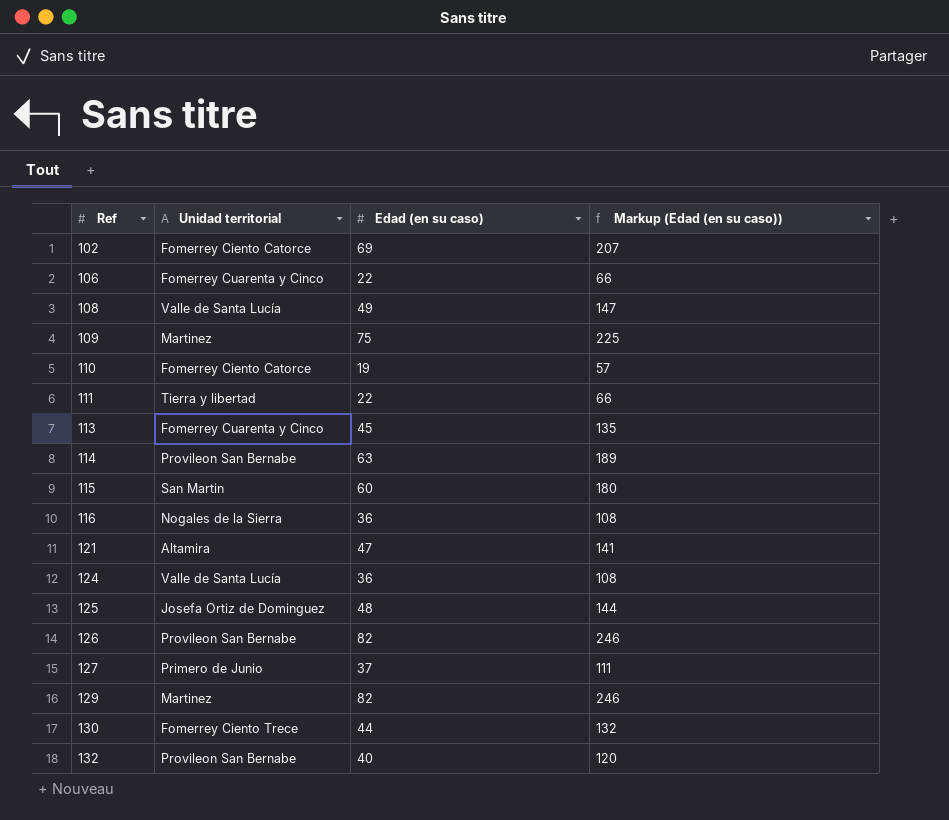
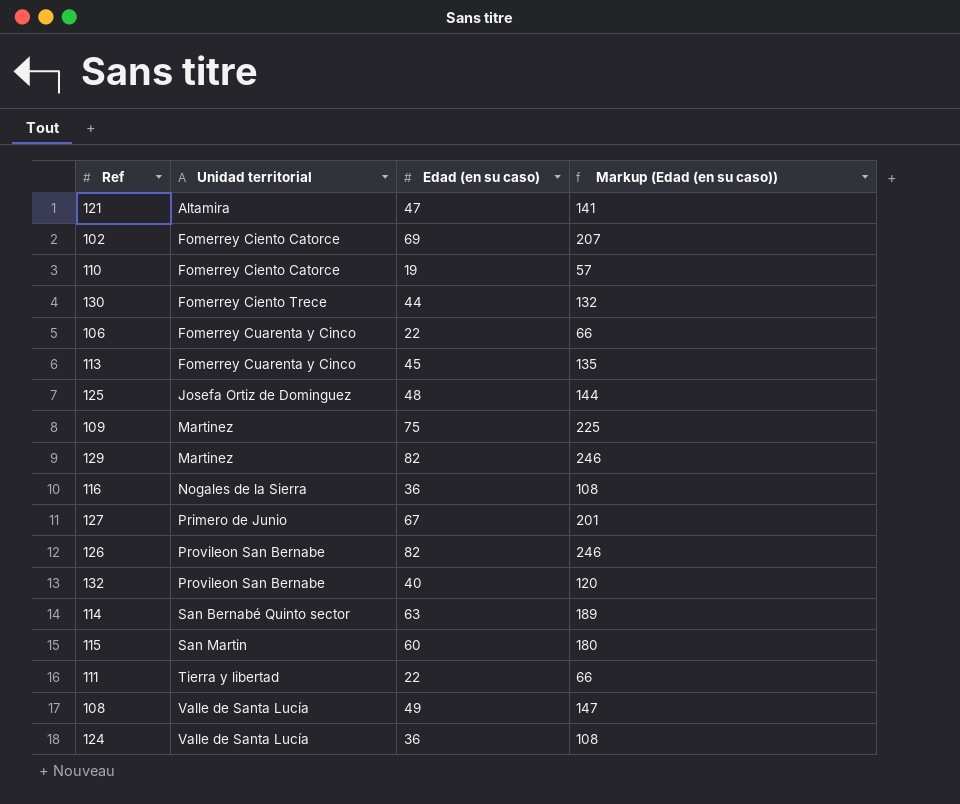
row order: Ref ascending -> Unidad territorial ascending
127 | Edad (en su caso): 37 -> 67
127 | Markup (Edad (en su caso)): 111 -> 201
114 | Unidad territorial: Provileon San Bernabe -> San Bernabé Quinto sector

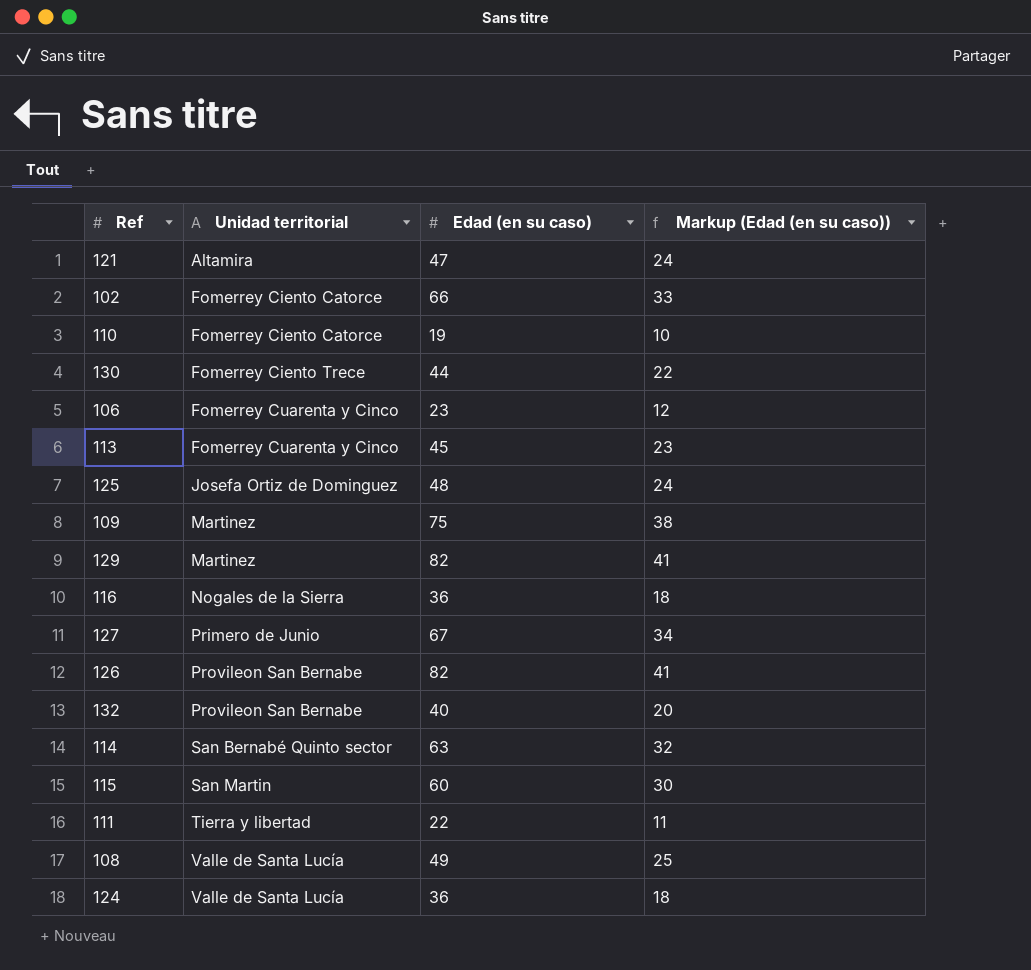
column Markup (Edad (en su caso)) | formula: [Edad (en su caso)] * 3 -> [Edad (en su caso)] * 0.5
102 | Edad (en su caso): 69 -> 66
106 | Edad (en su caso): 22 -> 23

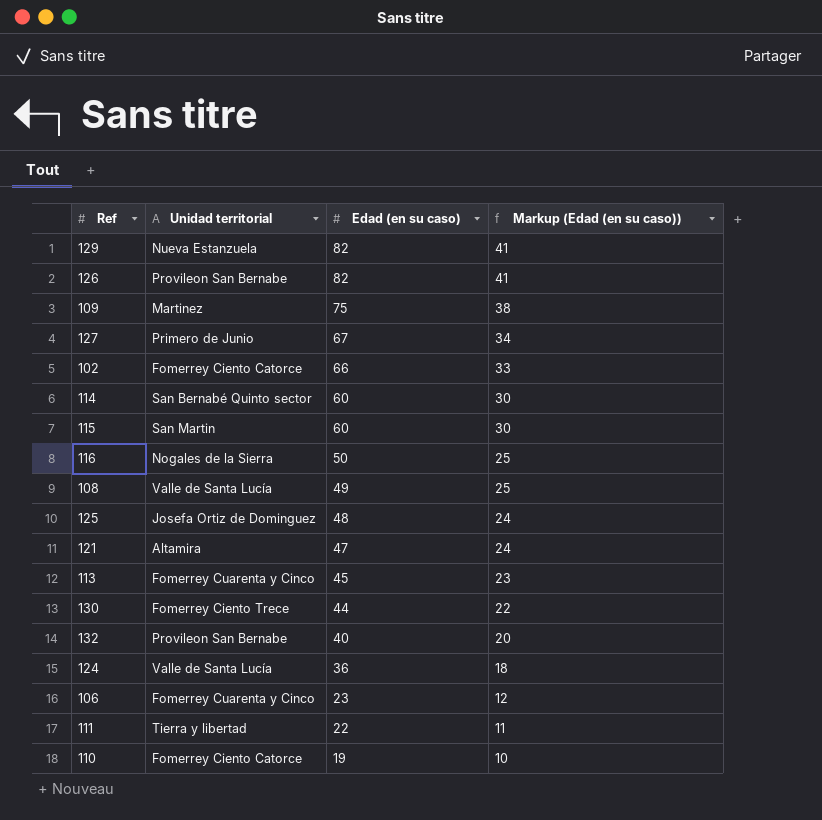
row order: Unidad territorial ascending -> Edad (en su caso) descending
129 | Unidad territorial: Martinez -> Nueva Estanzuela
114 | Edad (en su caso): 63 -> 60
114 | Markup (Edad (en su caso)): 32 -> 30
116 | Edad (en su caso): 36 -> 50
116 | Markup (Edad (en su caso)): 18 -> 25

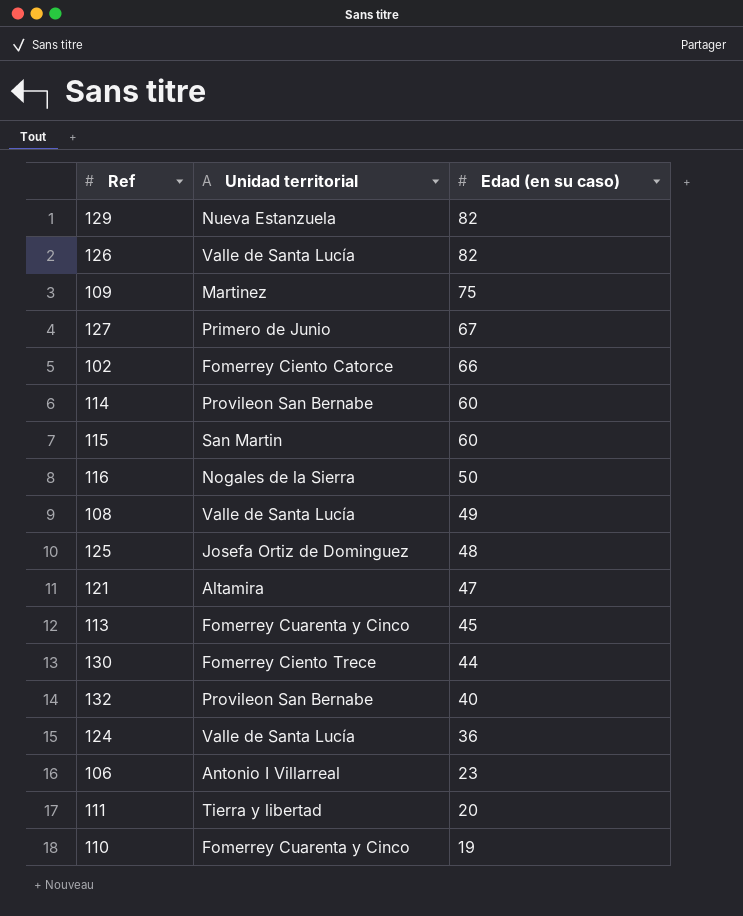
column Markup (Edad (en su caso)) | formula: [Edad (en su caso)] * 0.5 -> none
126 | Unidad territorial: Provileon San Bernabe -> Valle de Santa Lucía
114 | Unidad territorial: San Bernabé Quinto sector -> Provileon San Bernabe
106 | Unidad territorial: Fomerrey Cuarenta y Cinco -> Antonio I Villarreal
111 | Edad (en su caso): 22 -> 20
110 | Unidad territorial: Fomerrey Ciento Catorce -> Fomerrey Cuarenta y Cinco

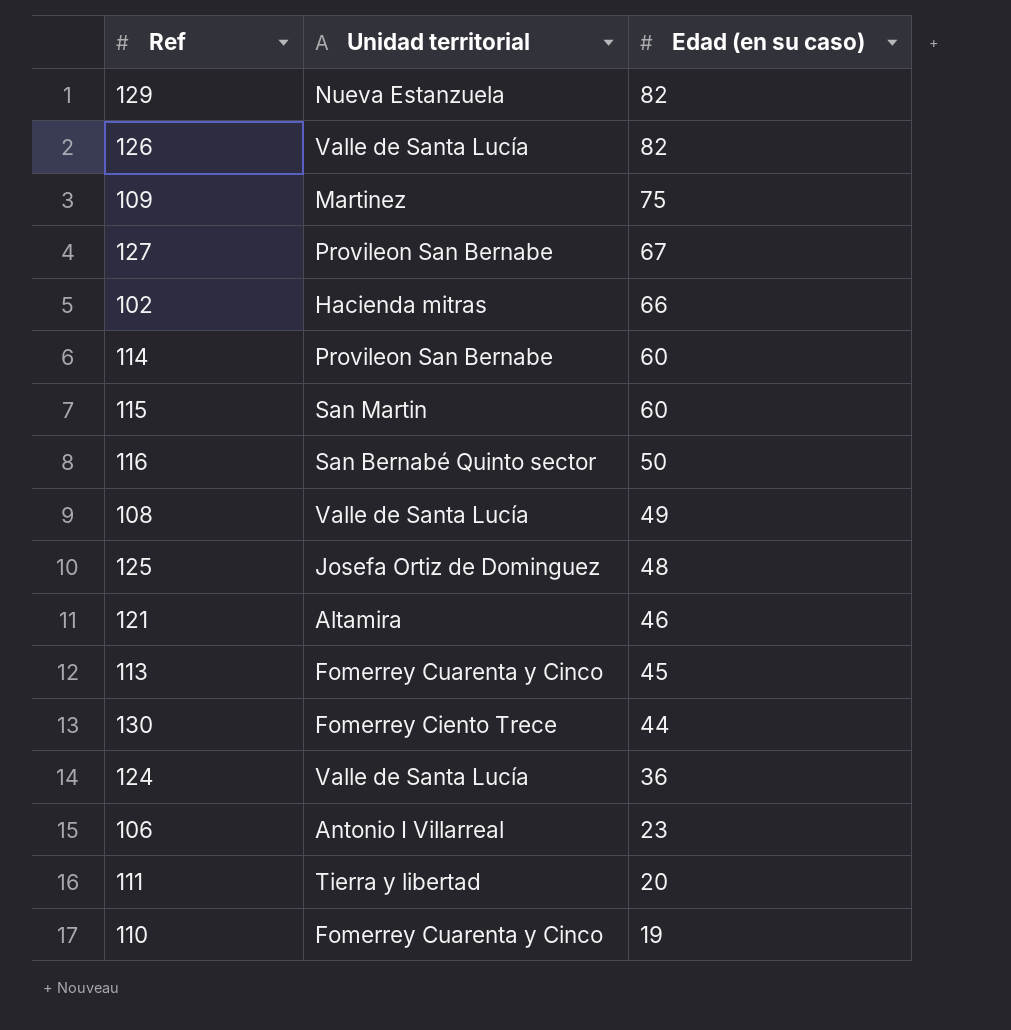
row 132: Provileon San Bernabe | 40 -> none
127 | Unidad territorial: Primero de Junio -> Provileon San Bernabe
102 | Unidad territorial: Fomerrey Ciento Catorce -> Hacienda mitras
116 | Unidad territorial: Nogales de la Sierra -> San Bernabé Quinto sector
121 | Edad (en su caso): 47 -> 46

